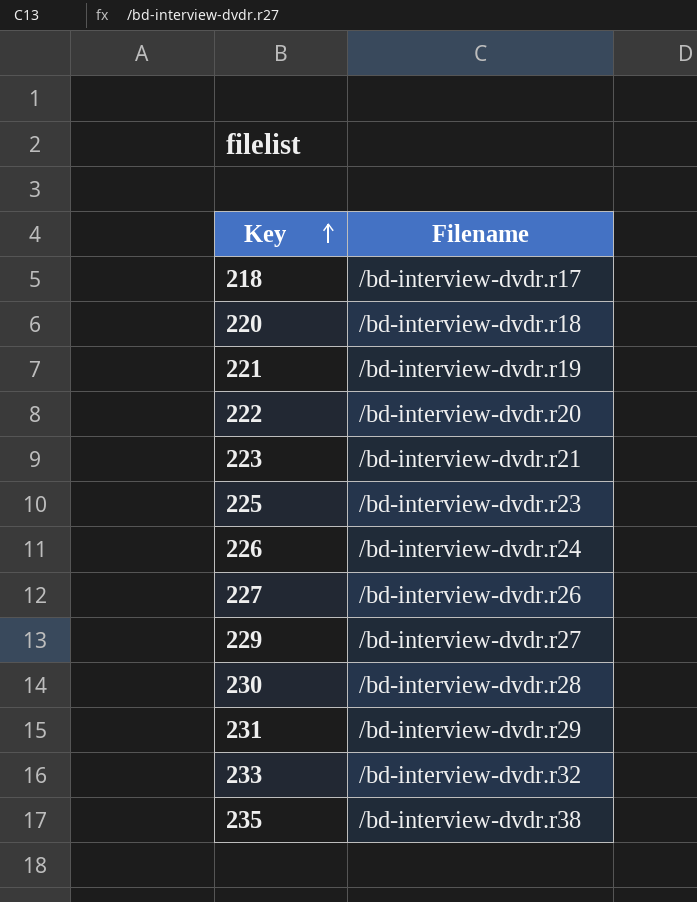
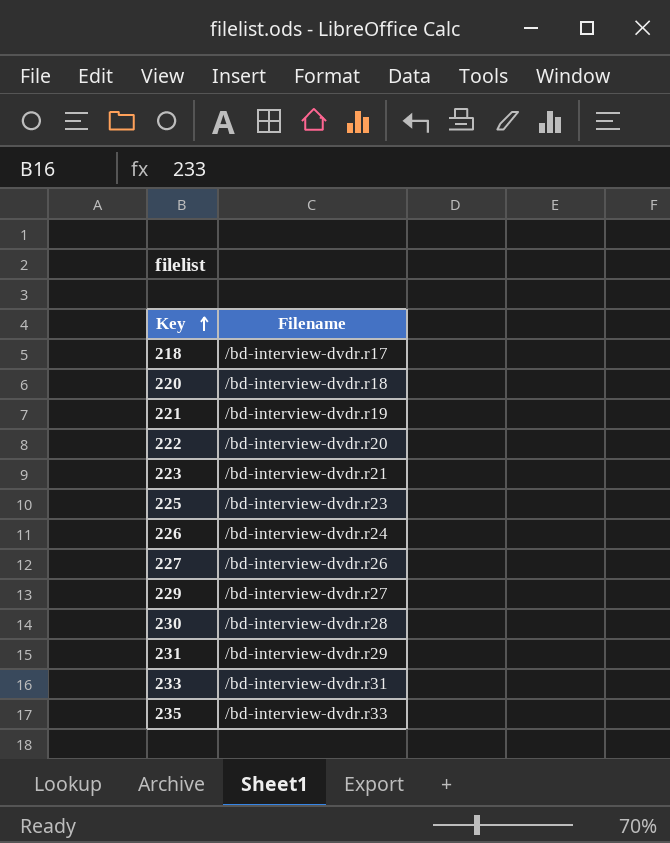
233 | Filename: /bd-interview-dvdr.r32 -> /bd-interview-dvdr.r31
235 | Filename: /bd-interview-dvdr.r38 -> /bd-interview-dvdr.r33

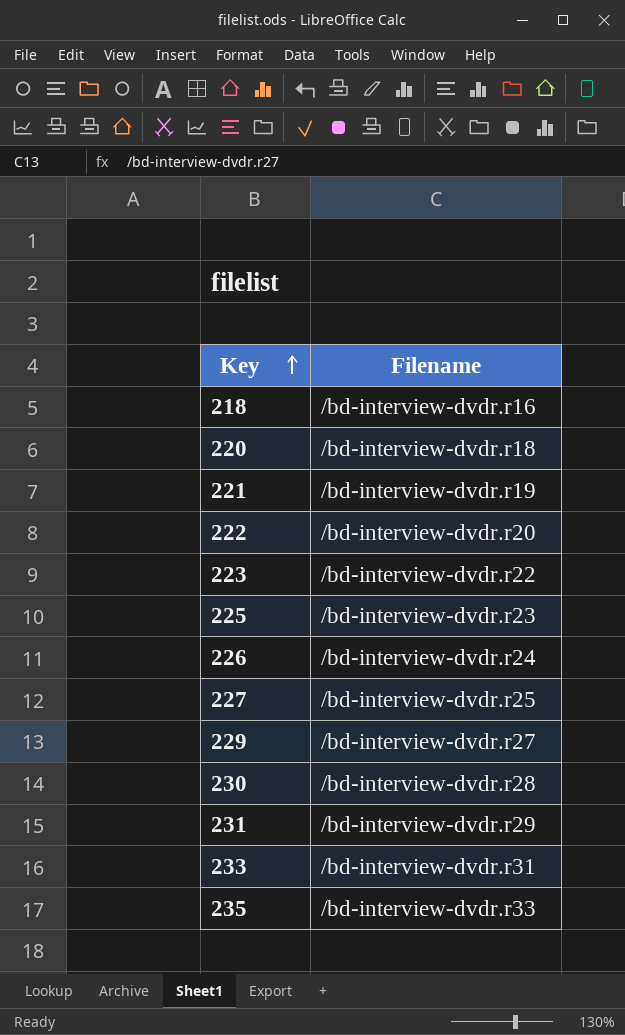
218 | Filename: /bd-interview-dvdr.r17 -> /bd-interview-dvdr.r16
223 | Filename: /bd-interview-dvdr.r21 -> /bd-interview-dvdr.r22
227 | Filename: /bd-interview-dvdr.r26 -> /bd-interview-dvdr.r25

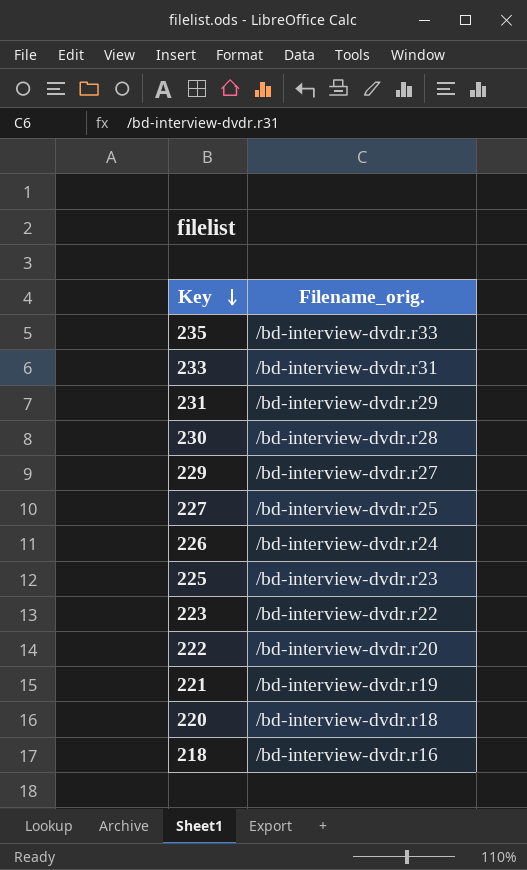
row order: Key ascending -> Key descending
column name: Filename -> Filename_orig.

